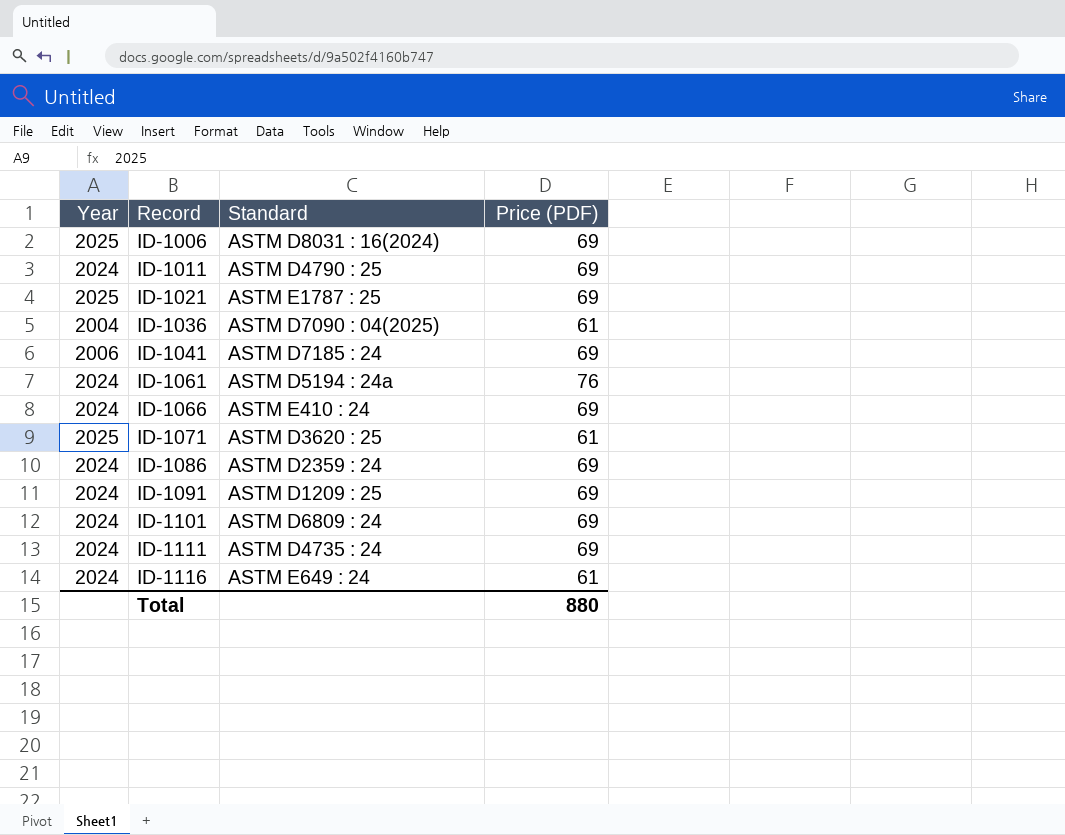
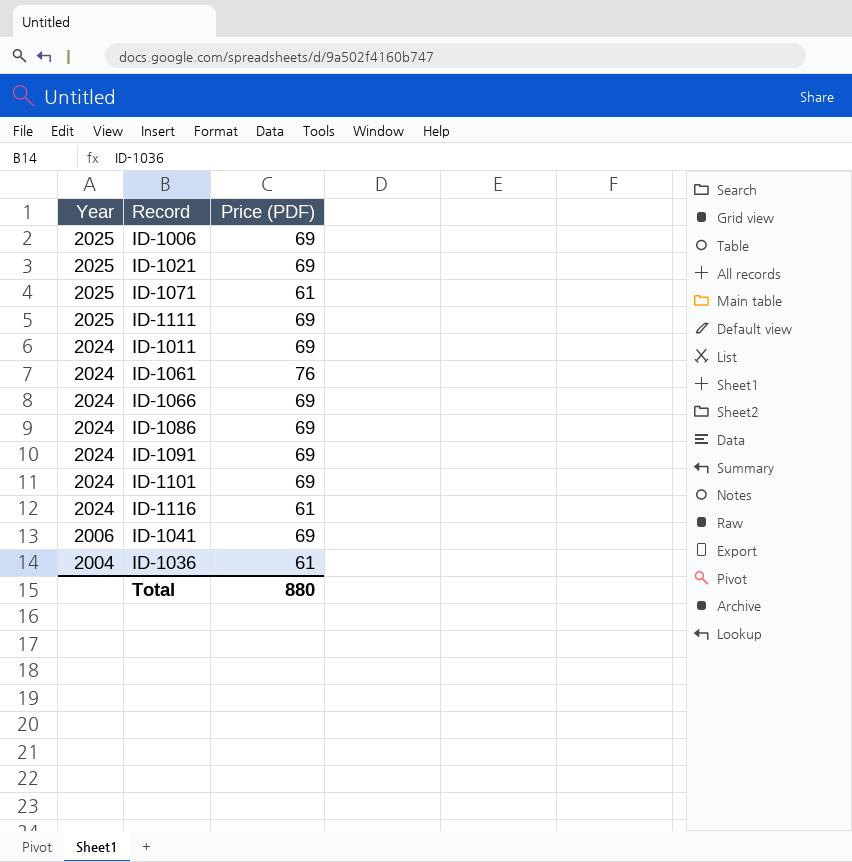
row order: Record ascending -> Year descending
column Standard | position: 3 -> none
ID-1111 | Year: 2024 -> 2025

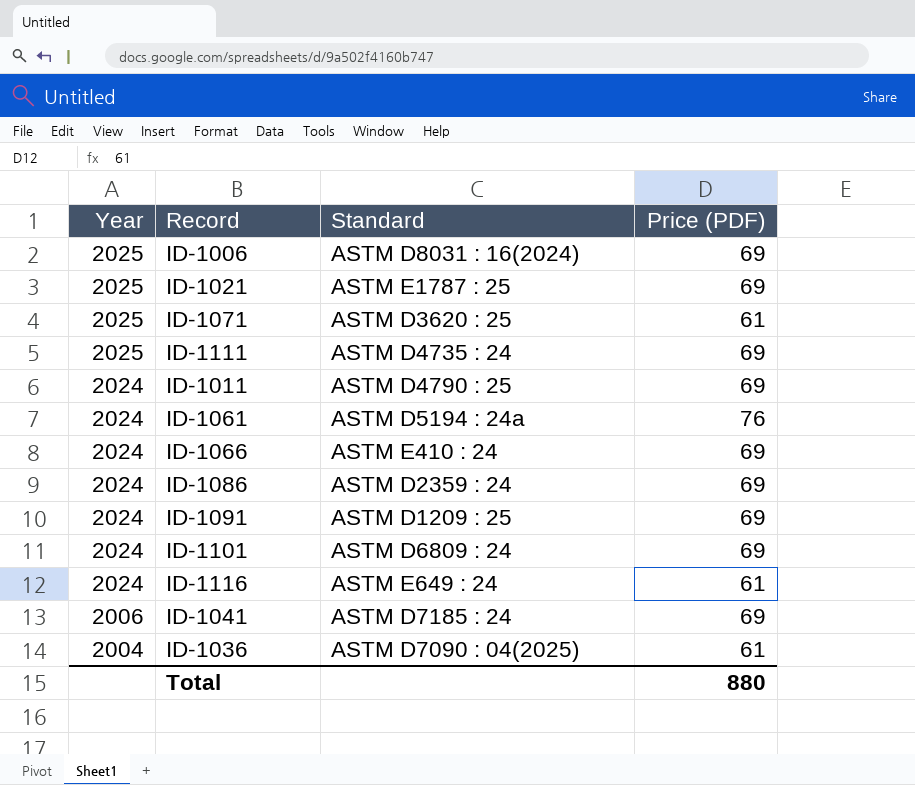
column Standard | position: none -> 3

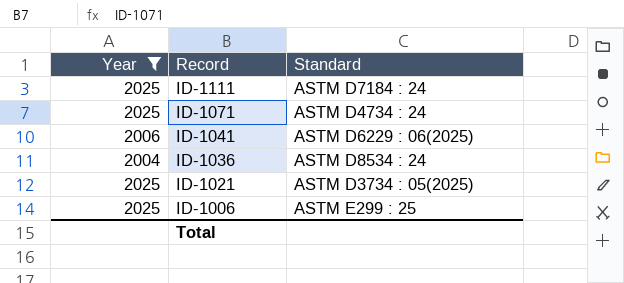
filter: none -> Year != 2024
row order: Year descending -> Record descending
column Price (PDF) | position: 4 -> none
ID-1111 | Standard: ASTM D4735 : 24 -> ASTM D7184 : 24
ID-1071 | Standard: ASTM D3620 : 25 -> ASTM D4734 : 24
ID-1041 | Standard: ASTM D7185 : 24 -> ASTM D6229 : 06(2025)
ID-1036 | Standard: ASTM D7090 : 04(2025) -> ASTM D8534 : 24
ID-1021 | Standard: ASTM E1787 : 25 -> ASTM D3734 : 05(2025)
ID-1006 | Standard: ASTM D8031 : 16(2024) -> ASTM E299 : 25

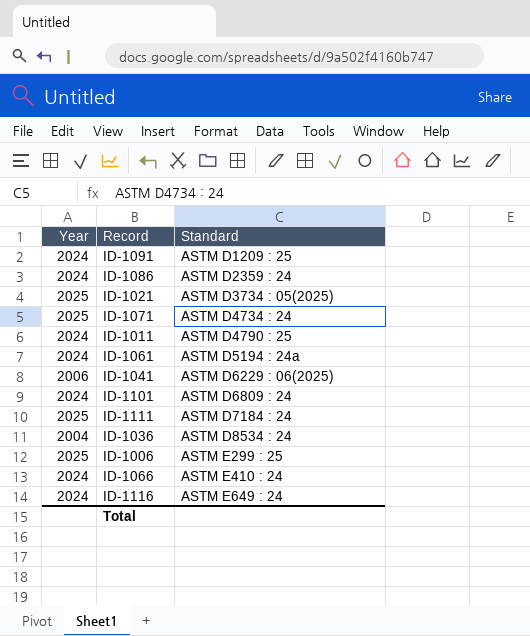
filter: Year != 2024 -> none
row order: Record descending -> Standard ascending

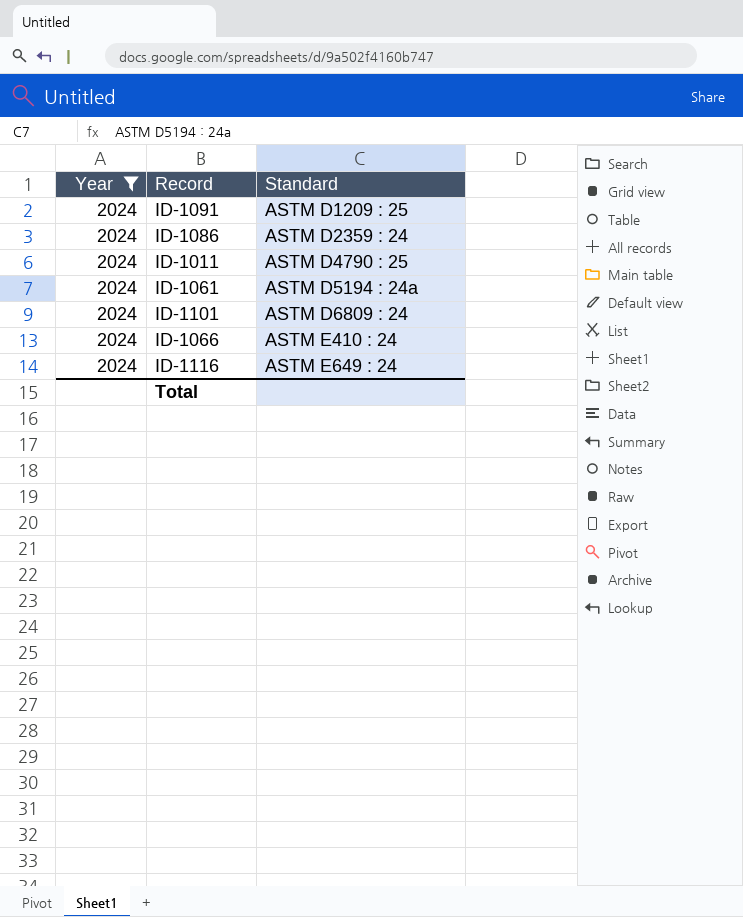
filter: none -> Year = 2024

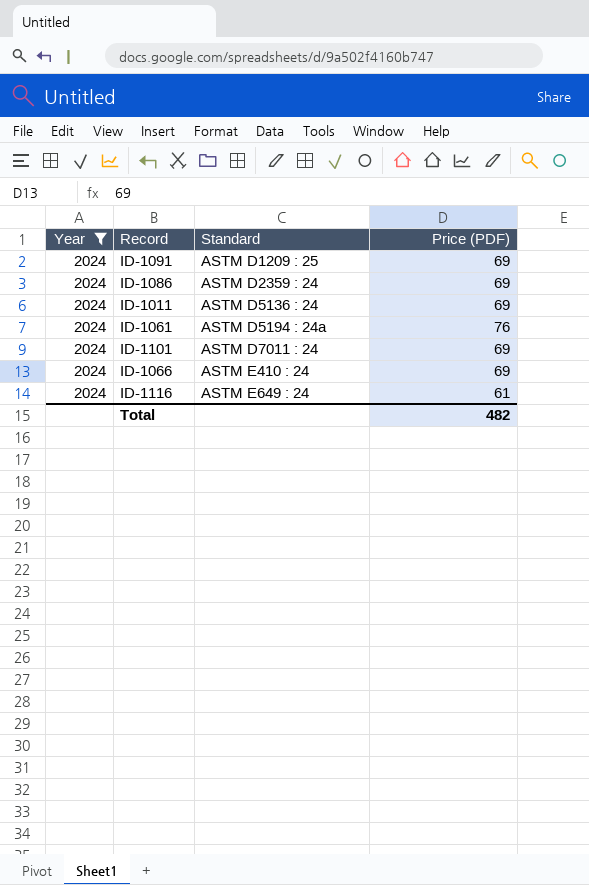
column Price (PDF) | position: none -> 4
ID-1011 | Standard: ASTM D4790 : 25 -> ASTM D5136 : 24
ID-1101 | Standard: ASTM D6809 : 24 -> ASTM D7011 : 24

